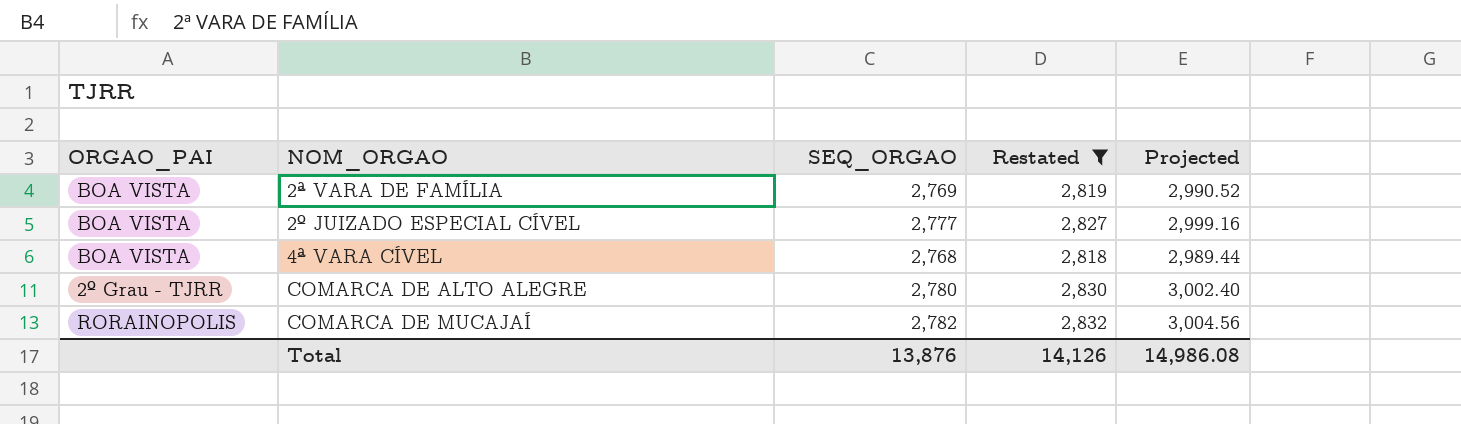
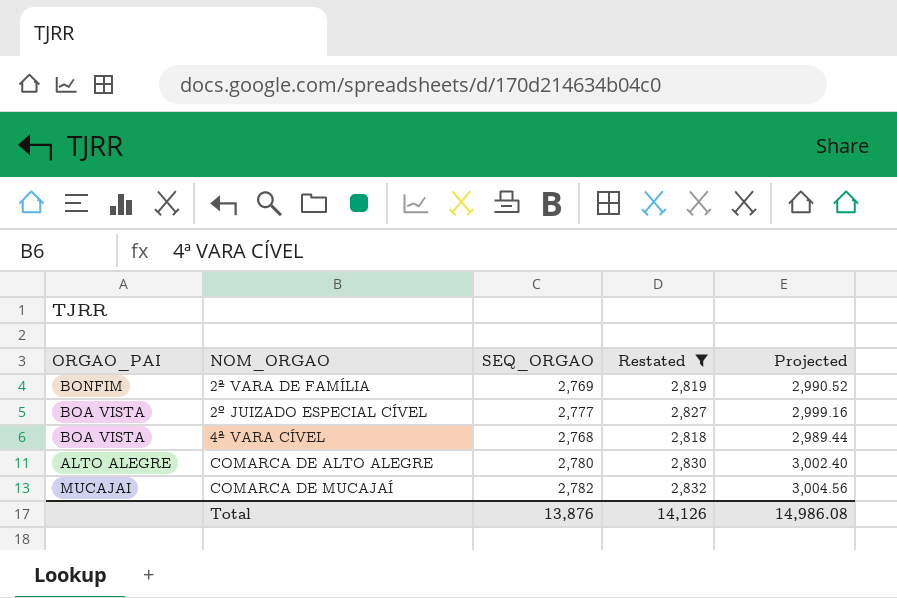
2ª VARA DE FAMÍLIA | ORGAO_PAI: BOA VISTA -> BONFIM
COMARCA DE ALTO ALEGRE | ORGAO_PAI: 2º Grau - TJRR -> ALTO ALEGRE
COMARCA DE MUCAJAÍ | ORGAO_PAI: RORAINOPOLIS -> MUCAJAI

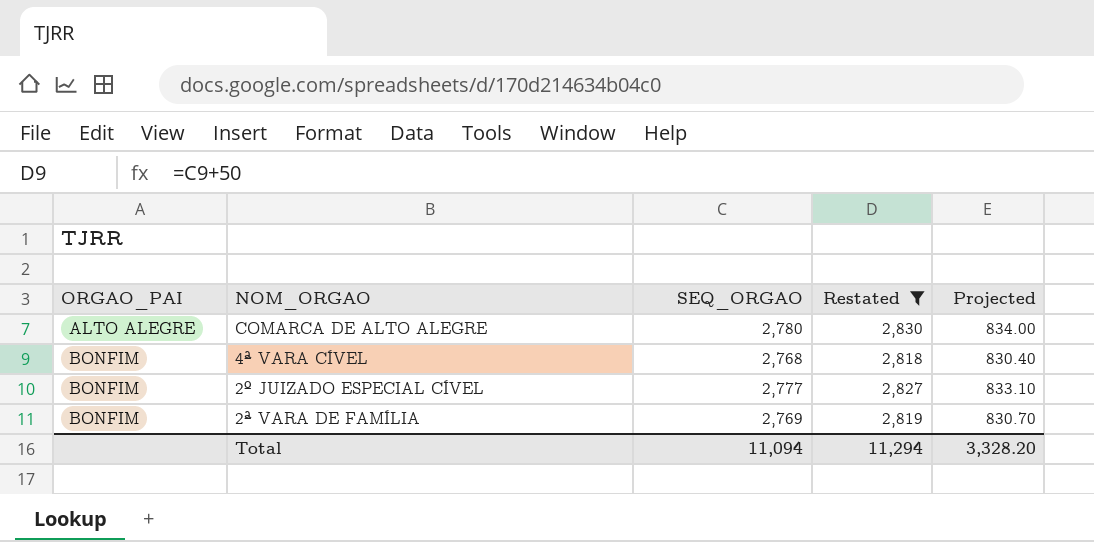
row order: NOM_ORGAO ascending -> ORGAO_PAI ascending
column Projected | formula: [SEQ_ORGAO] * 1.08 -> [SEQ_ORGAO] * 0.3
row COMARCA DE MUCAJAÍ: MUCAJAI | 2,782 | 2,832 | 3,004.56 -> none
4ª VARA CÍVEL | ORGAO_PAI: BOA VISTA -> BONFIM
2º JUIZADO ESPECIAL CÍVEL | ORGAO_PAI: BOA VISTA -> BONFIM
Total | SEQ_ORGAO: 13,876 -> 11,094
Total | Restated: 14,126 -> 11,294
Total | Projected: 14,986.08 -> 3,328.20

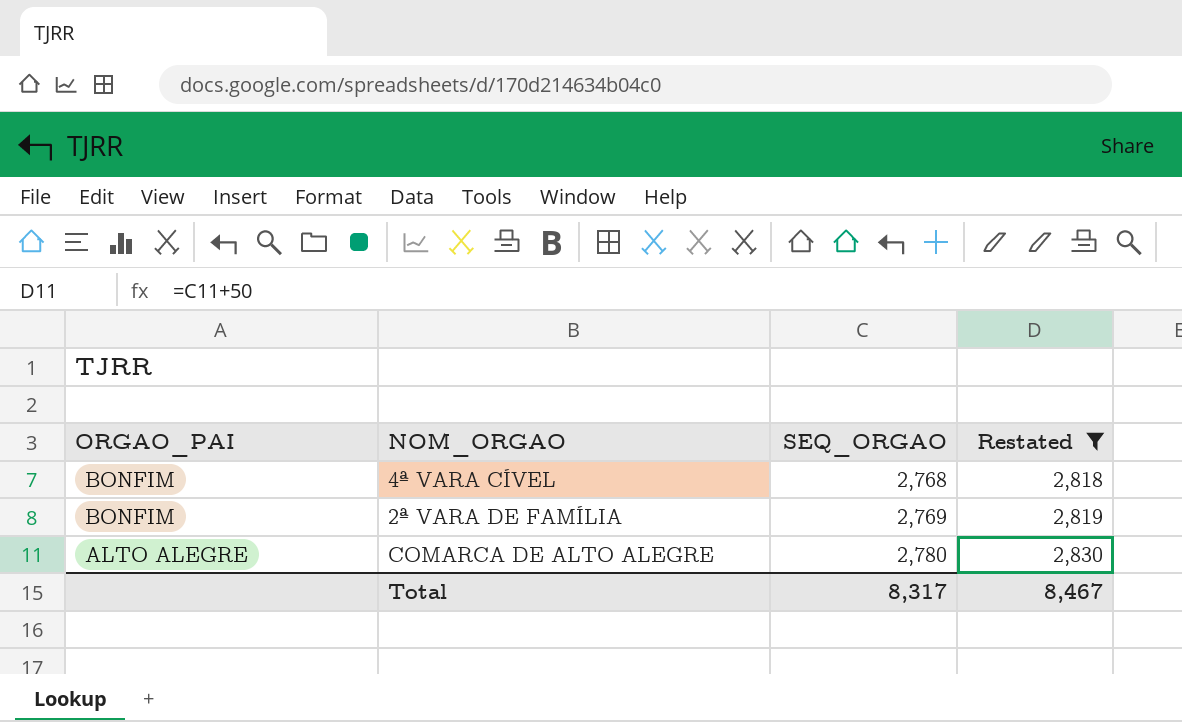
row order: ORGAO_PAI ascending -> ORGAO_PAI descending
column Projected | formula: [SEQ_ORGAO] * 0.3 -> none
row 2º JUIZADO ESPECIAL CÍVEL: BONFIM | 2,777 | 2,827 | 833.10 -> none
Total | SEQ_ORGAO: 11,094 -> 8,317
Total | Restated: 11,294 -> 8,467

